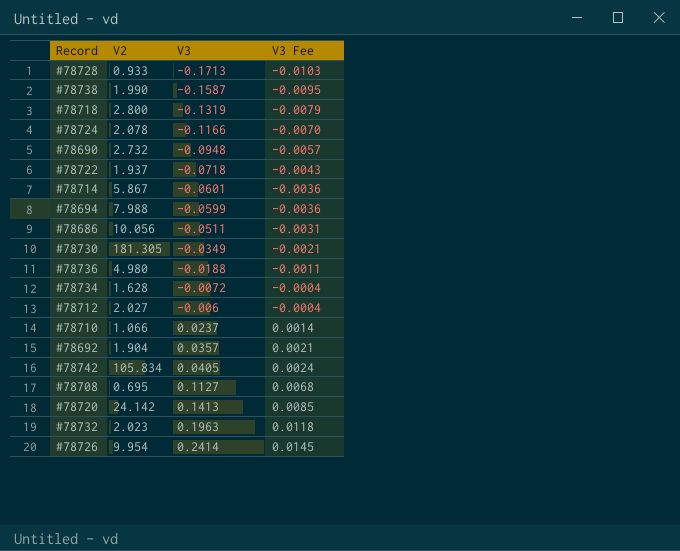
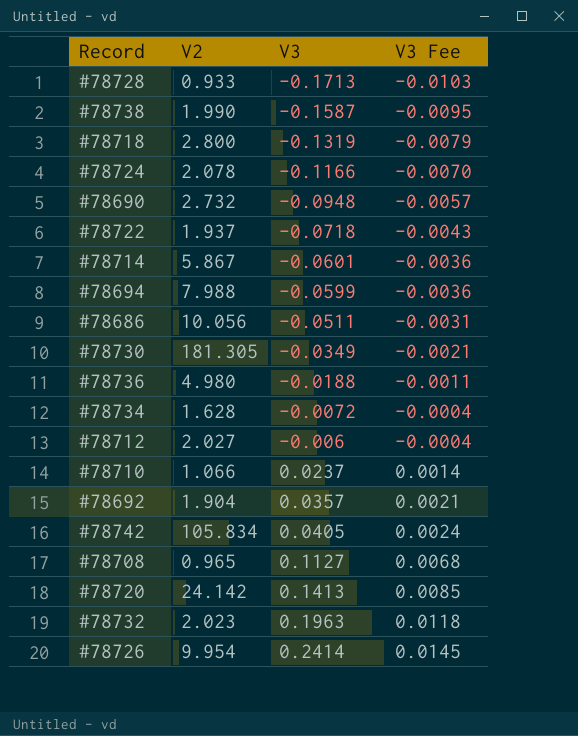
#78708 | V2: 0.695 -> 0.965

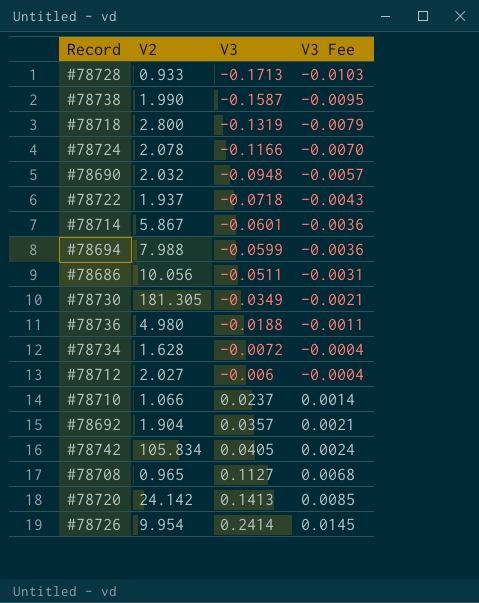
row #78732: 2.023 | 0.1963 | 0.0118 -> none
#78690 | V2: 2.732 -> 2.032

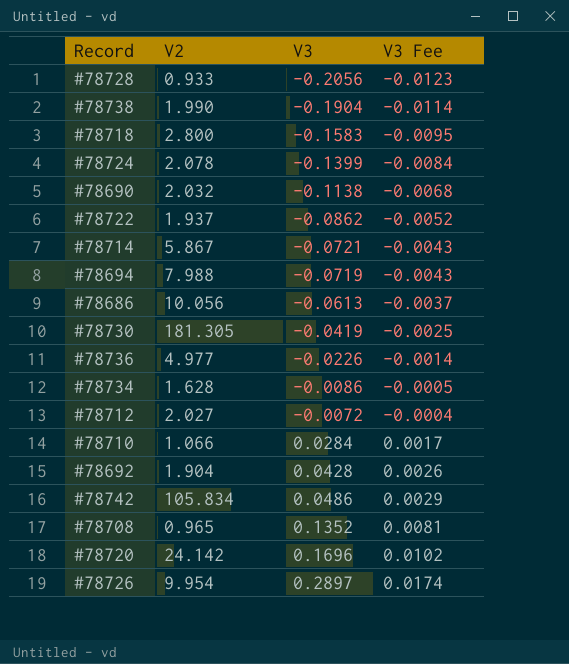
#78728 | V3: -0.1713 -> -0.2056
#78728 | V3 Fee: -0.0103 -> -0.0123
#78738 | V3: -0.1587 -> -0.1904
#78738 | V3 Fee: -0.0095 -> -0.0114
#78718 | V3: -0.1319 -> -0.1583
#78718 | V3 Fee: -0.0079 -> -0.0095
#78724 | V3: -0.1166 -> -0.1399
#78724 | V3 Fee: -0.0070 -> -0.0084
#78690 | V3: -0.0948 -> -0.1138
#78690 | V3 Fee: -0.0057 -> -0.0068
#78722 | V3: -0.0718 -> -0.0862
#78722 | V3 Fee: -0.0043 -> -0.0052
#78714 | V3: -0.0601 -> -0.0721
#78714 | V3 Fee: -0.0036 -> -0.0043
#78694 | V3: -0.0599 -> -0.0719
#78694 | V3 Fee: -0.0036 -> -0.0043
#78686 | V3: -0.0511 -> -0.0613
#78686 | V3 Fee: -0.0031 -> -0.0037
#78730 | V3: -0.0349 -> -0.0419
#78730 | V3 Fee: -0.0021 -> -0.0025
#78736 | V2: 4.980 -> 4.977
#78736 | V3: -0.0188 -> -0.0226
#78736 | V3 Fee: -0.0011 -> -0.0014
#78734 | V3: -0.0072 -> -0.0086
#78734 | V3 Fee: -0.0004 -> -0.0005
#78712 | V3: -0.006 -> -0.0072
#78710 | V3: 0.0237 -> 0.0284
#78710 | V3 Fee: 0.0014 -> 0.0017
#78692 | V3: 0.0357 -> 0.0428
#78692 | V3 Fee: 0.0021 -> 0.0026
#78742 | V3: 0.0405 -> 0.0486
#78742 | V3 Fee: 0.0024 -> 0.0029
#78708 | V3: 0.1127 -> 0.1352
#78708 | V3 Fee: 0.0068 -> 0.0081
#78720 | V3: 0.1413 -> 0.1696
#78720 | V3 Fee: 0.0085 -> 0.0102
#78726 | V3: 0.2414 -> 0.2897
#78726 | V3 Fee: 0.0145 -> 0.0174

